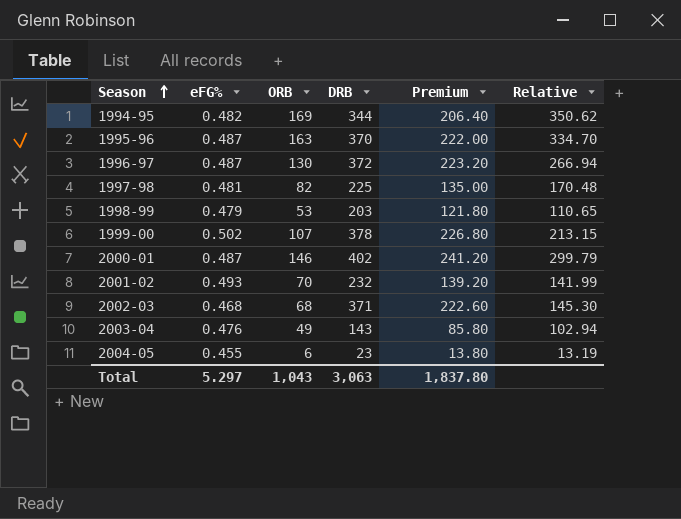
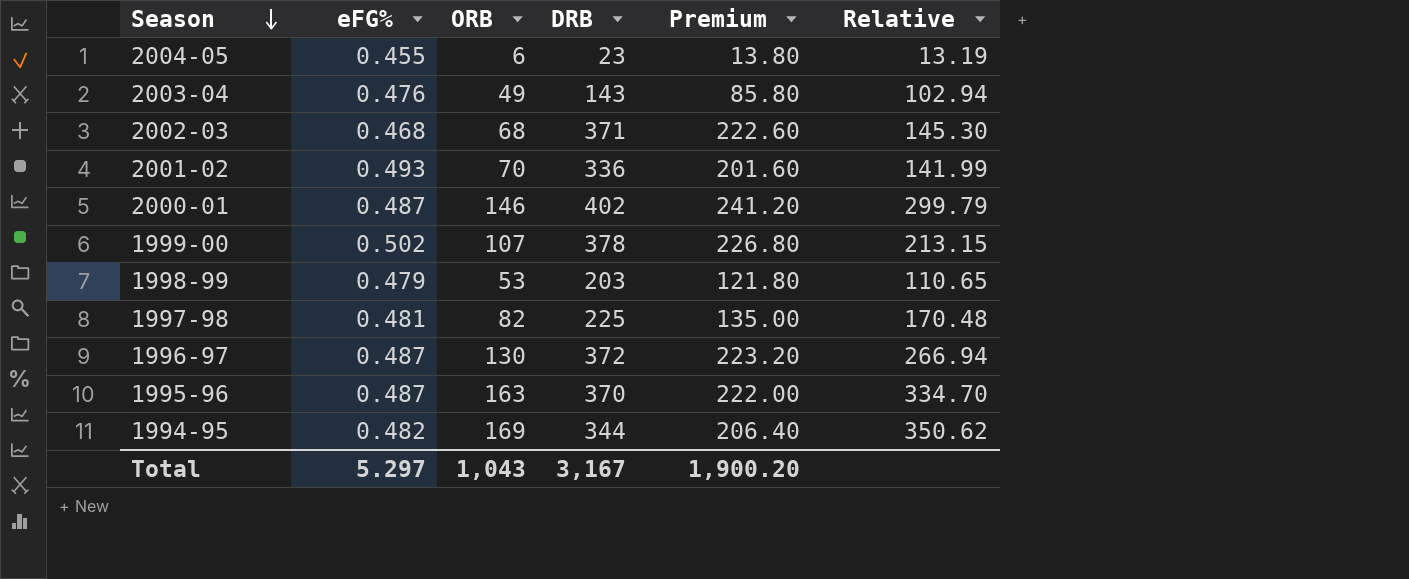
row order: Season ascending -> Season descending
2001-02 | DRB: 232 -> 336
2001-02 | Premium: 139.20 -> 201.60
Total | DRB: 3,063 -> 3,167
Total | Premium: 1,837.80 -> 1,900.20

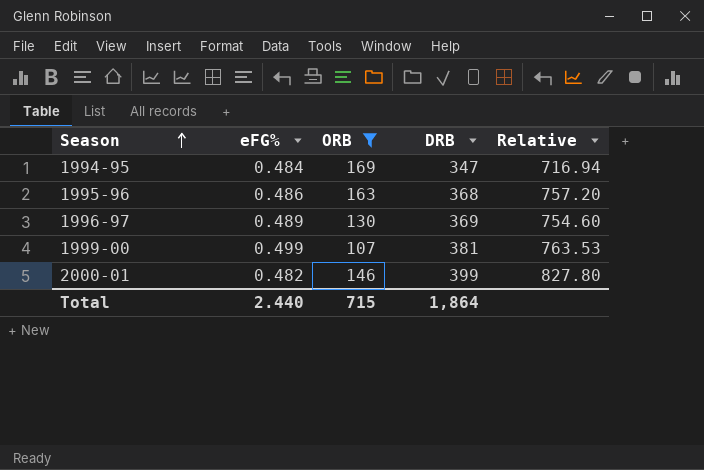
filter: none -> ORB >= 107
row order: Season descending -> Season ascending
column Premium | formula: [DRB] * 0.6 -> none
column Relative | formula: [ORB] / [eFG%] -> [DRB] / [eFG%]
1994-95 | eFG%: 0.482 -> 0.484
1994-95 | DRB: 344 -> 347
1995-96 | eFG%: 0.487 -> 0.486
1995-96 | DRB: 370 -> 368
1996-97 | eFG%: 0.487 -> 0.489
1996-97 | DRB: 372 -> 369
1999-00 | eFG%: 0.502 -> 0.499
1999-00 | DRB: 378 -> 381
2000-01 | eFG%: 0.487 -> 0.482
2000-01 | DRB: 402 -> 399
Total | eFG%: 5.297 -> 2.440
Total | ORB: 1,043 -> 715
Total | DRB: 3,167 -> 1,864

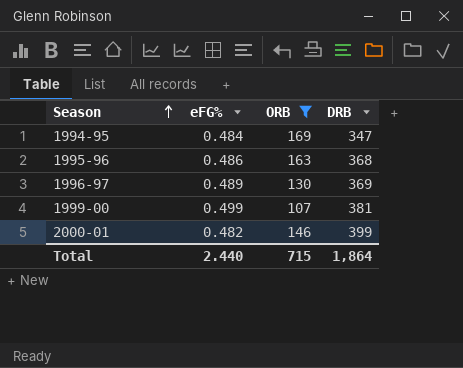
column Relative | formula: [DRB] / [eFG%] -> none

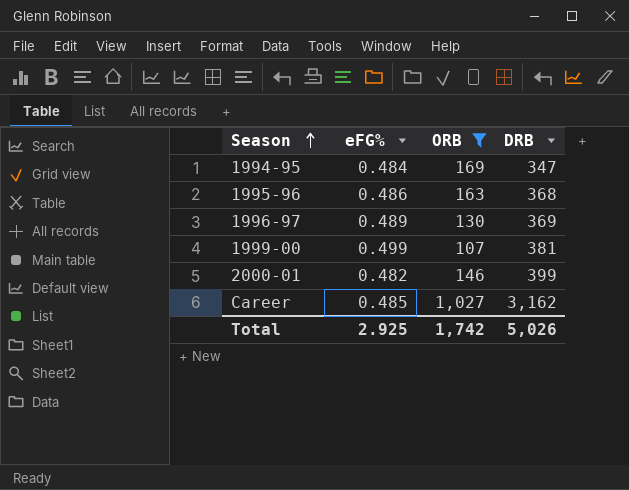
row Career: none -> 0.485 | 1,027 | 3,162
Total | eFG%: 2.440 -> 2.925
Total | ORB: 715 -> 1,742
Total | DRB: 1,864 -> 5,026

